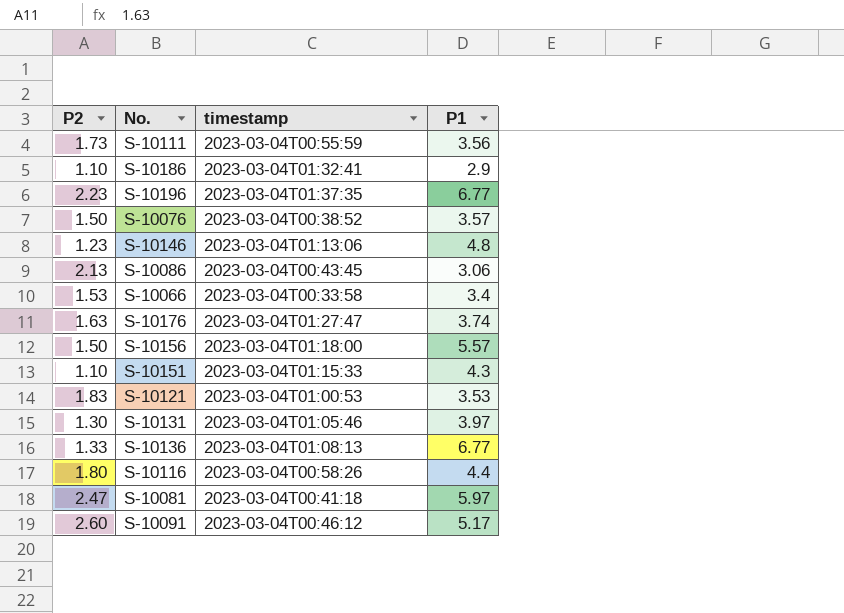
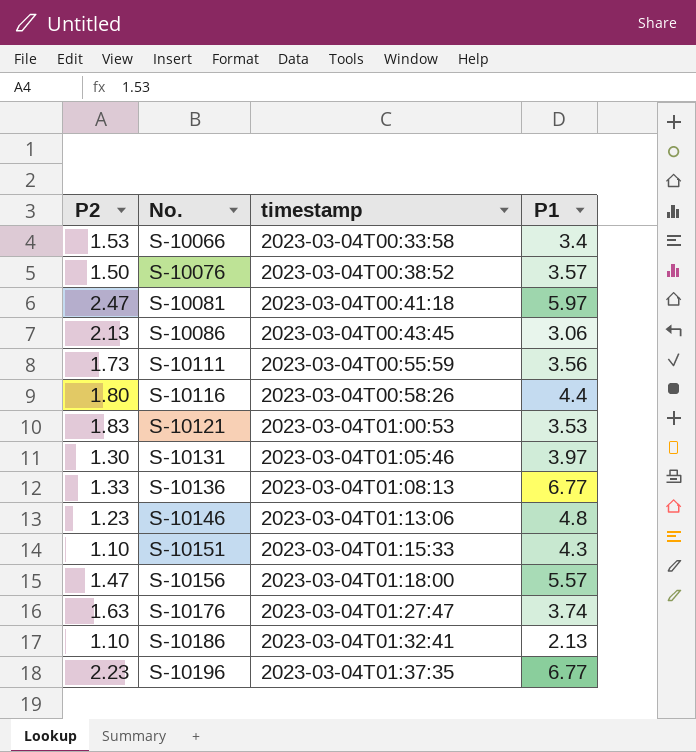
row order: none -> No. ascending
row S-10091: 2.60 | 2023-03-04T00:46:12 | 5.17 -> none
S-10156 | P2: 1.50 -> 1.47
S-10186 | P1: 2.9 -> 2.13

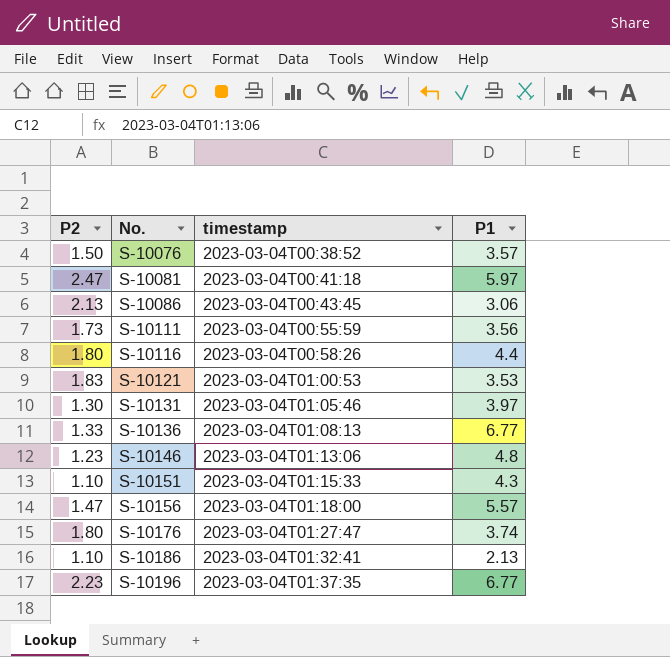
row S-10066: 1.53 | 2023-03-04T00:33:58 | 3.4 -> none
S-10176 | P2: 1.63 -> 1.80

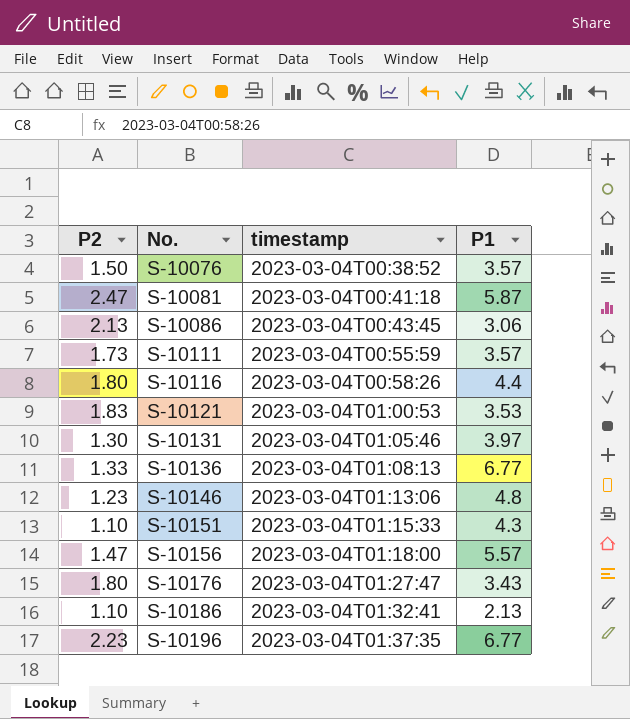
S-10081 | P1: 5.97 -> 5.87
S-10111 | P1: 3.56 -> 3.57
S-10176 | P1: 3.74 -> 3.43

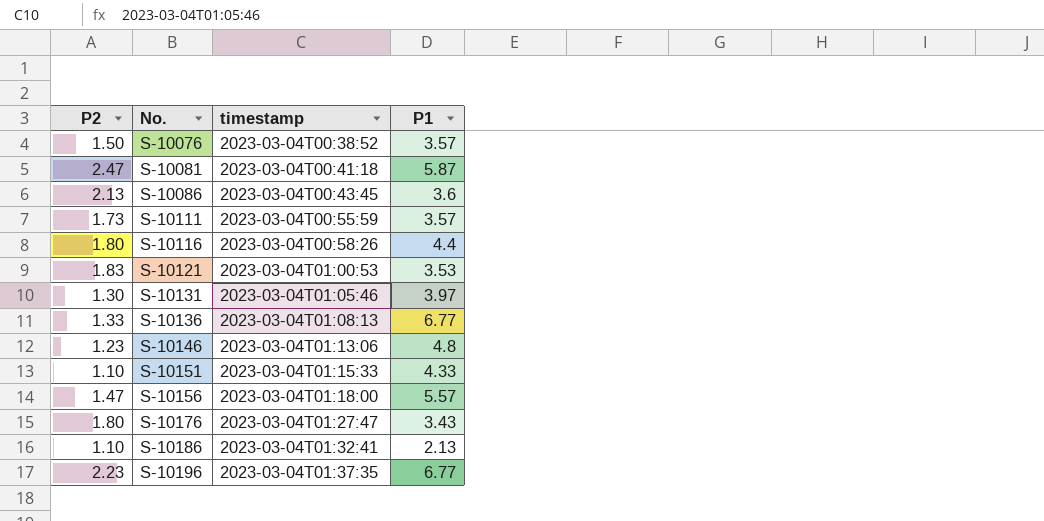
S-10086 | P1: 3.06 -> 3.6
S-10151 | P1: 4.3 -> 4.33

